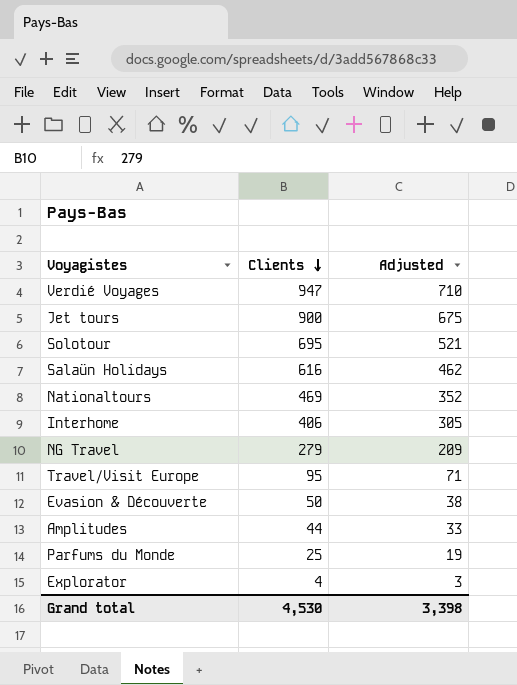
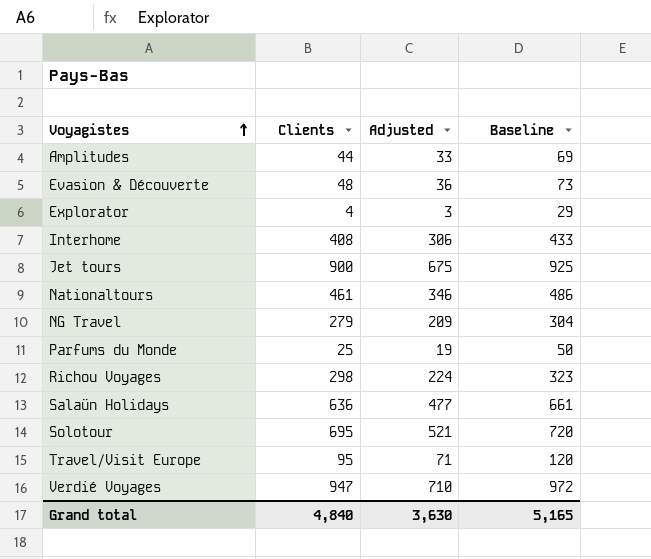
row order: Clients descending -> Voyagistes ascending
column Baseline | formula: none -> [Clients] + 25
Evasion & Découverte | Clients: 50 -> 48
Evasion & Découverte | Adjusted: 38 -> 36
Interhome | Clients: 406 -> 408
Interhome | Adjusted: 305 -> 306
Nationaltours | Clients: 469 -> 461
Nationaltours | Adjusted: 352 -> 346
row Richou Voyages: none -> 298 | 224 | 323
Salaün Holidays | Clients: 616 -> 636
Salaün Holidays | Adjusted: 462 -> 477
Grand total | Clients: 4,530 -> 4,840
Grand total | Adjusted: 3,398 -> 3,630

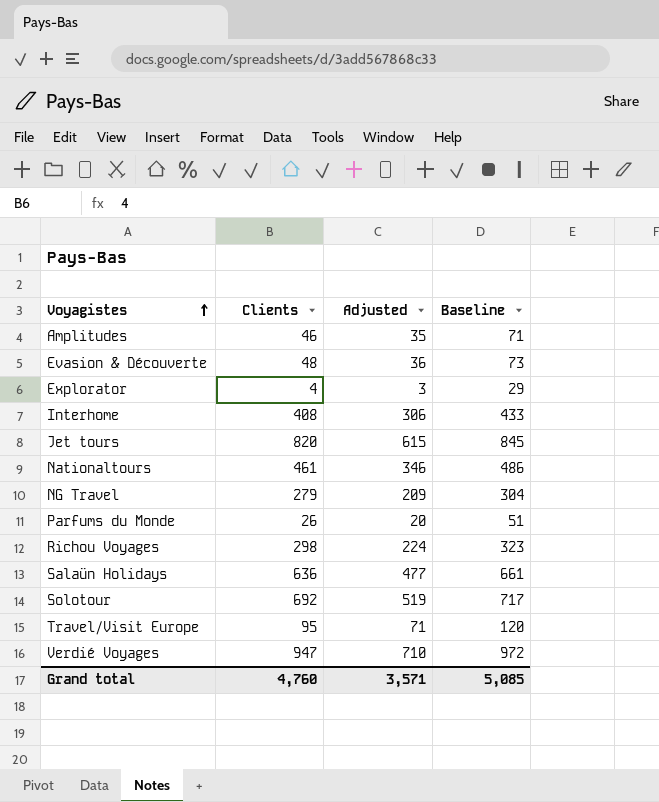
Amplitudes | Clients: 44 -> 46
Amplitudes | Adjusted: 33 -> 35
Amplitudes | Baseline: 69 -> 71
Jet tours | Clients: 900 -> 820
Jet tours | Adjusted: 675 -> 615
Jet tours | Baseline: 925 -> 845
Parfums du Monde | Clients: 25 -> 26
Parfums du Monde | Adjusted: 19 -> 20
Parfums du Monde | Baseline: 50 -> 51
Solotour | Clients: 695 -> 692
Solotour | Adjusted: 521 -> 519
Solotour | Baseline: 720 -> 717
Grand total | Clients: 4,840 -> 4,760
Grand total | Adjusted: 3,630 -> 3,571
Grand total | Baseline: 5,165 -> 5,085

